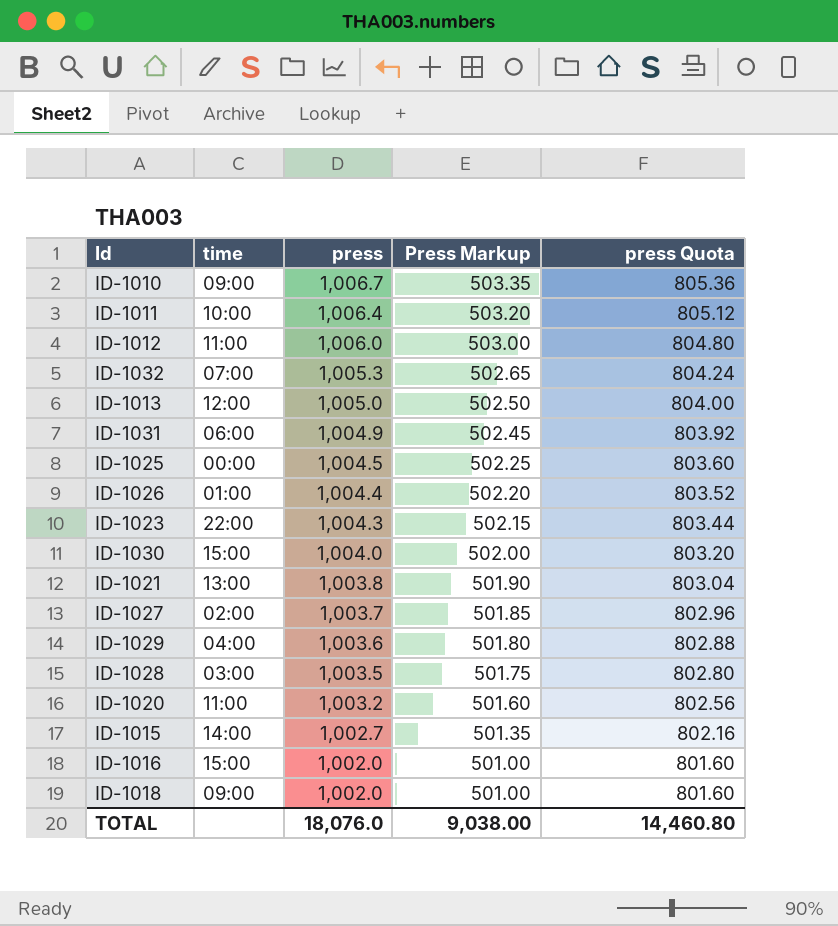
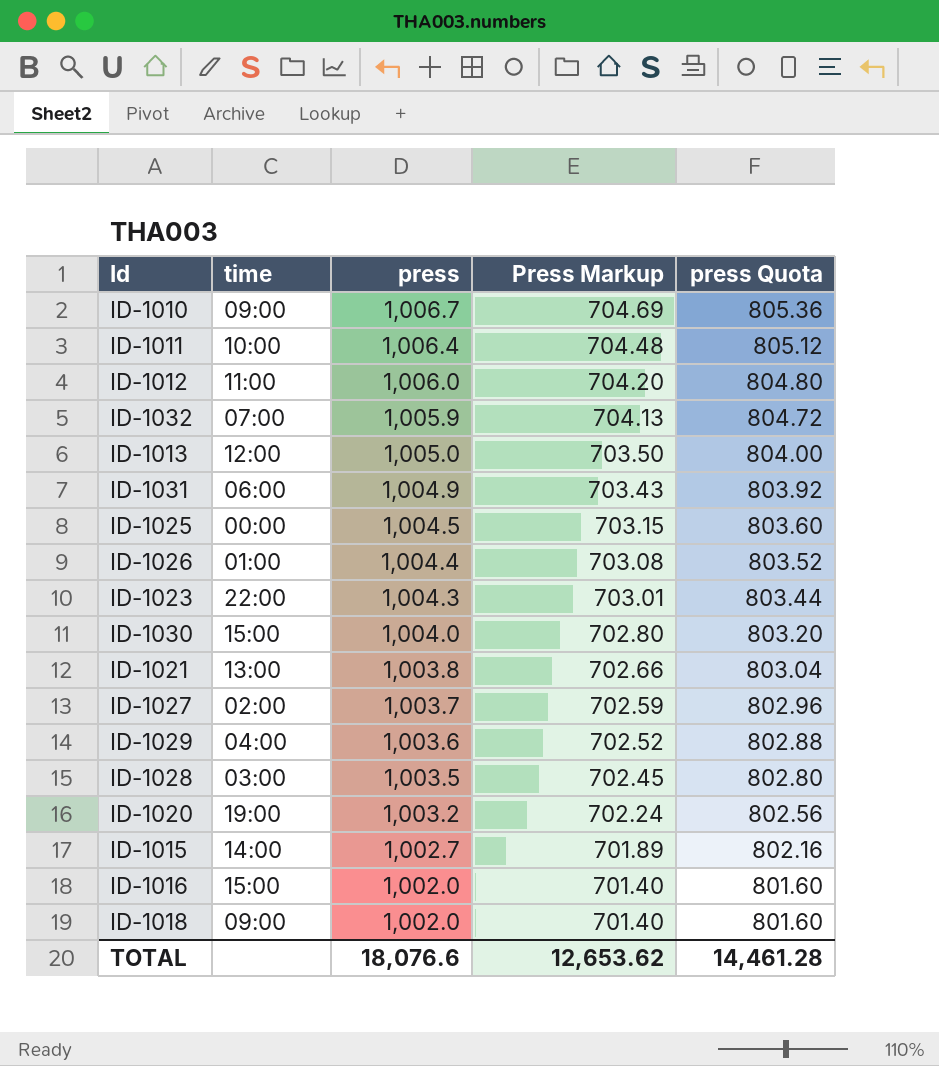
column Press Markup | formula: [press] * 0.5 -> [press] * 0.7
ID-1032 | press: 1,005.3 -> 1,005.9
ID-1032 | press Quota: 804.24 -> 804.72
ID-1020 | time: 11:00 -> 19:00
TOTAL | press: 18,076.0 -> 18,076.6
TOTAL | Press Markup: 9,038.00 -> 12,653.62
TOTAL | press Quota: 14,460.80 -> 14,461.28

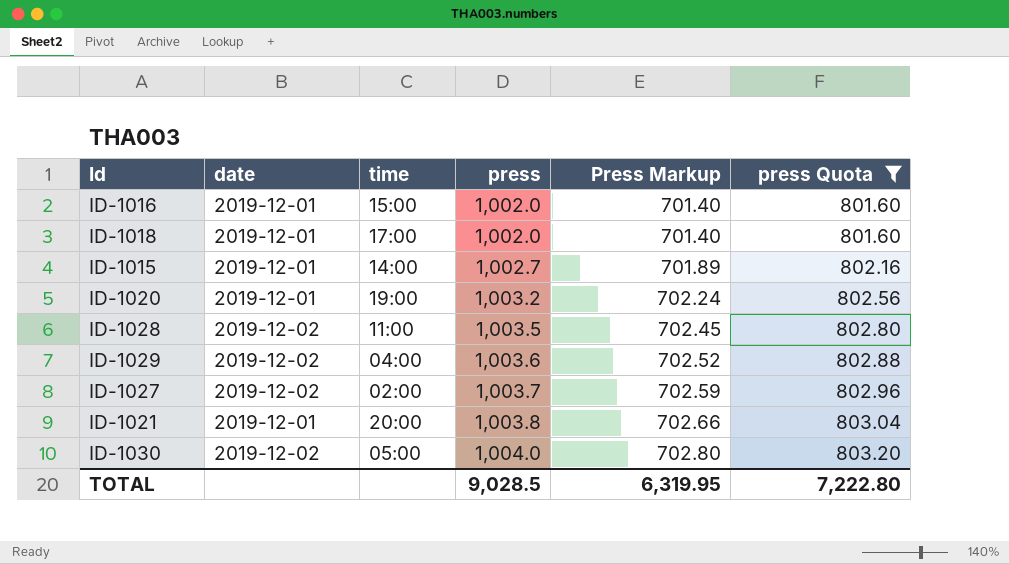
filter: none -> press Quota <= 803.20
row order: press descending -> press ascending
column date | position: none -> 2
ID-1018 | time: 09:00 -> 17:00
ID-1028 | time: 03:00 -> 11:00
ID-1021 | time: 13:00 -> 20:00
ID-1030 | time: 15:00 -> 05:00
TOTAL | press: 18,076.6 -> 9,028.5
TOTAL | Press Markup: 12,653.62 -> 6,319.95
TOTAL | press Quota: 14,461.28 -> 7,222.80

